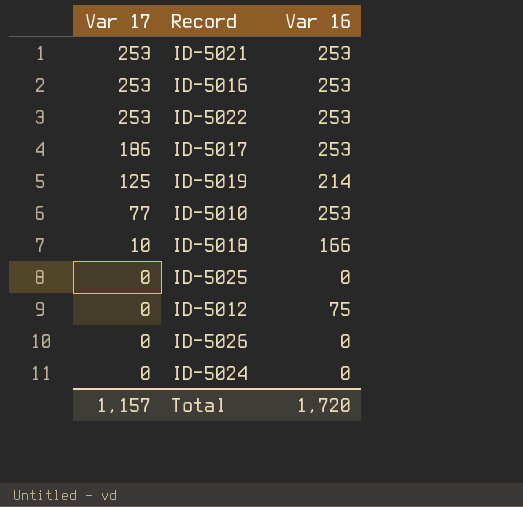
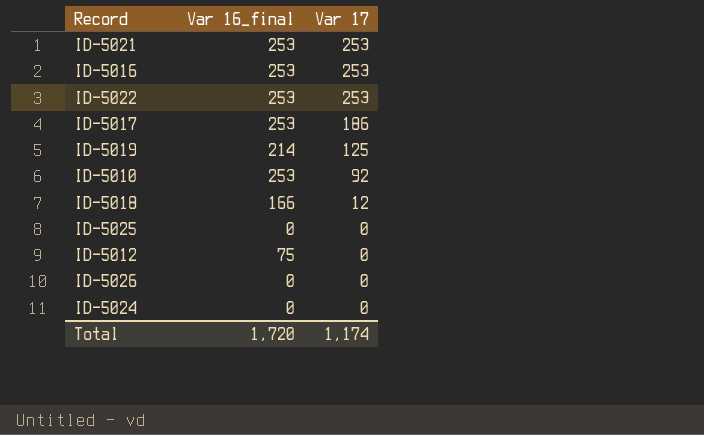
column name: Var 16 -> Var 16_final
column Var 17 | position: 1 -> 3
ID-5010 | Var 17: 77 -> 92
ID-5018 | Var 17: 10 -> 12
Total | Var 17: 1,157 -> 1,174

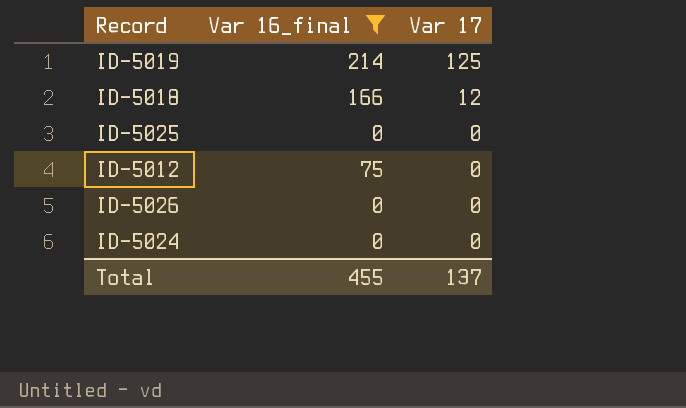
filter: none -> Var 16_final != 253
Total | Var 16_final: 1,720 -> 455
Total | Var 17: 1,174 -> 137

